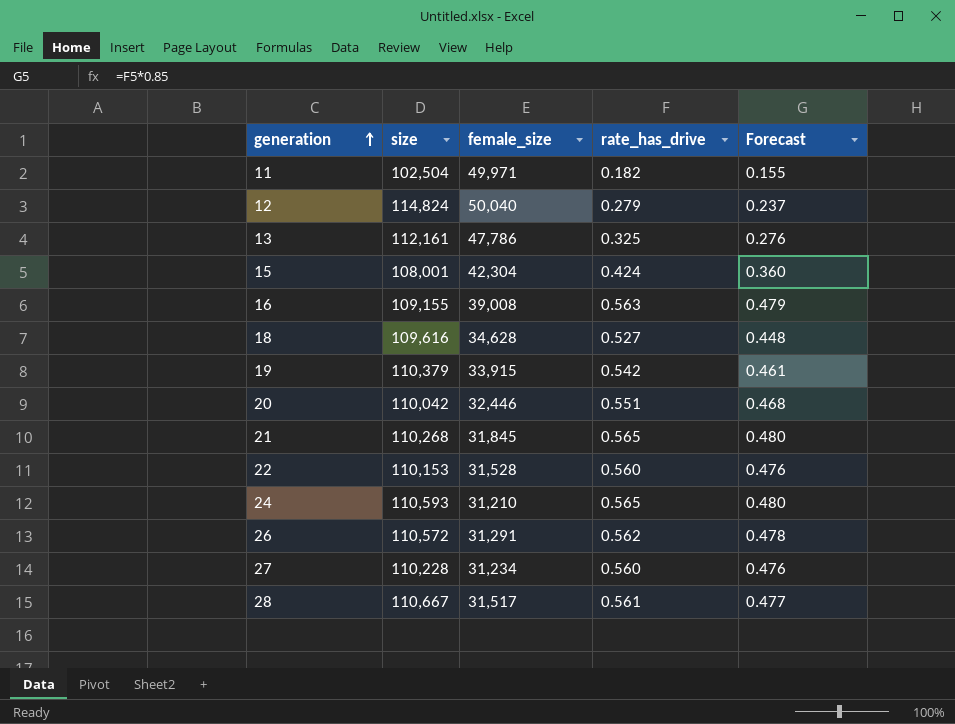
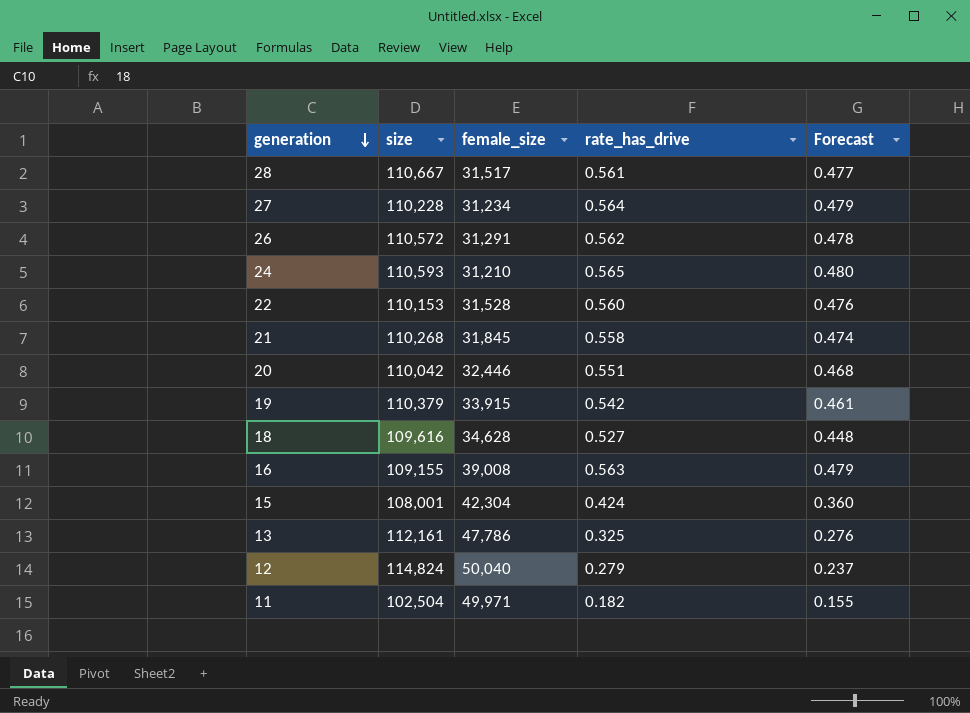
row order: generation ascending -> generation descending
27 | rate_has_drive: 0.560 -> 0.564
27 | Forecast: 0.476 -> 0.479
21 | rate_has_drive: 0.565 -> 0.558
21 | Forecast: 0.480 -> 0.474

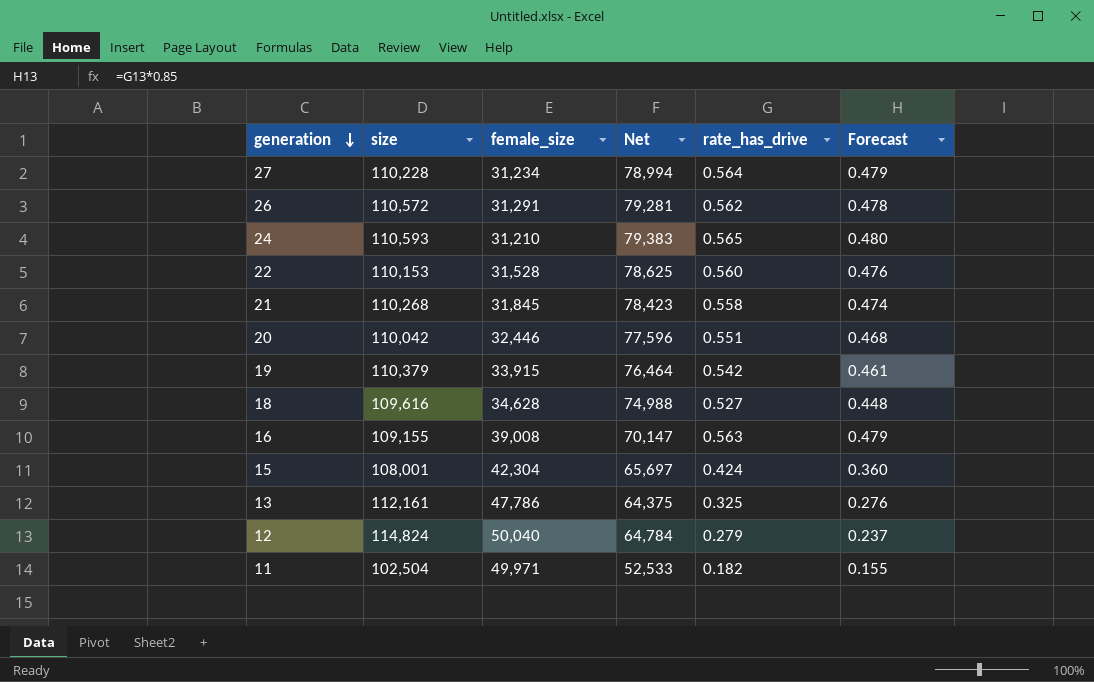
column Net | formula: none -> [size] - [female_size]
row 28: 110,667 | 31,517 | 0.561 | 0.477 -> none

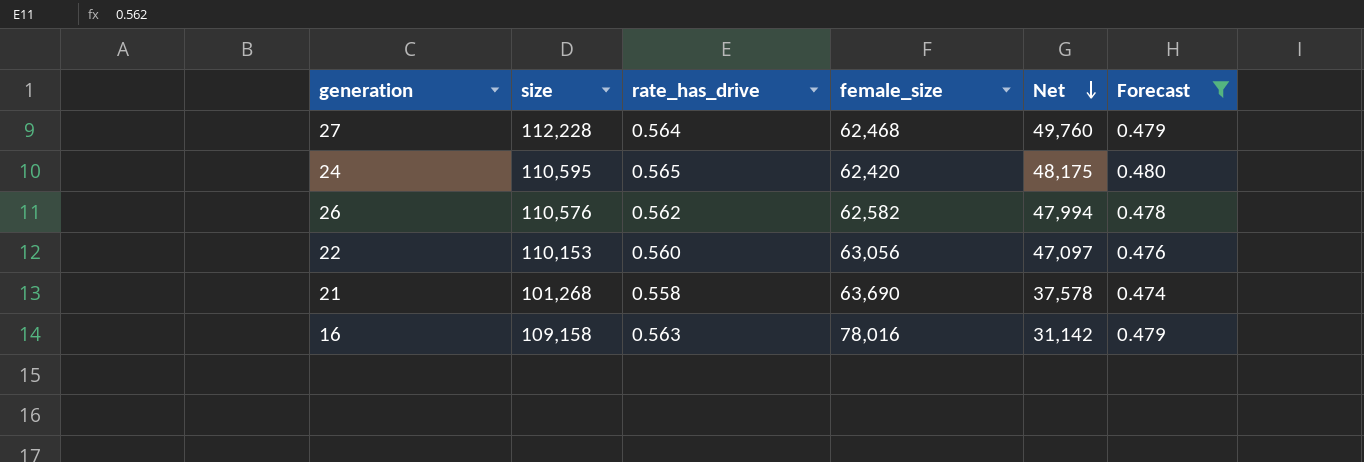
filter: none -> Forecast >= 0.474
row order: generation descending -> Net descending
column rate_has_drive | position: 5 -> 3
27 | size: 110,228 -> 112,228
27 | female_size: 31,234 -> 62,468
27 | Net: 78,994 -> 49,760
24 | size: 110,593 -> 110,595
24 | female_size: 31,210 -> 62,420
24 | Net: 79,383 -> 48,175
26 | size: 110,572 -> 110,576
26 | female_size: 31,291 -> 62,582
26 | Net: 79,281 -> 47,994
22 | female_size: 31,528 -> 63,056
22 | Net: 78,625 -> 47,097
21 | size: 110,268 -> 101,268
21 | female_size: 31,845 -> 63,690
21 | Net: 78,423 -> 37,578
16 | size: 109,155 -> 109,158
16 | female_size: 39,008 -> 78,016
16 | Net: 70,147 -> 31,142

